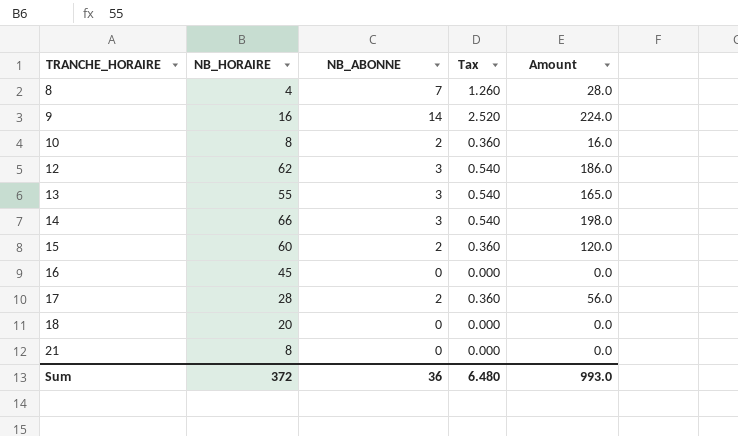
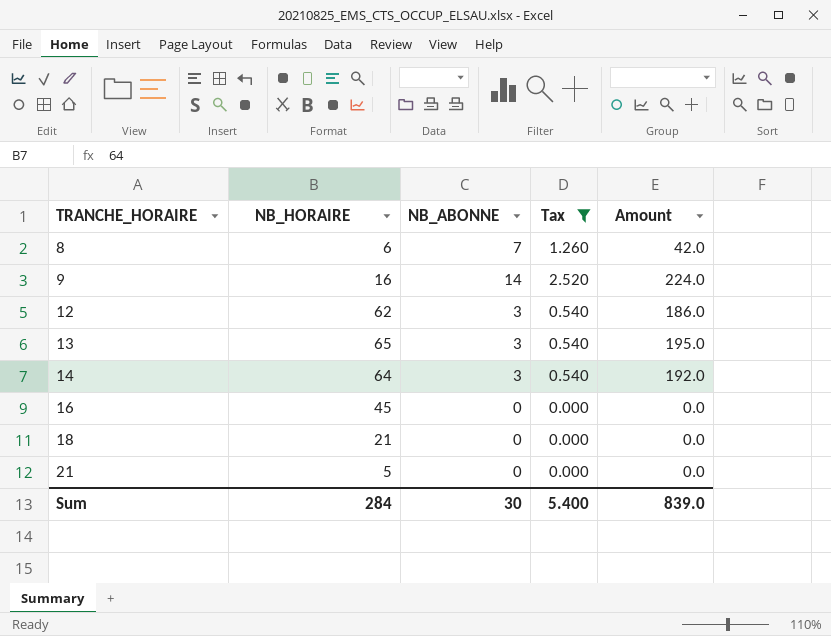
filter: none -> Tax != 0.360
8 | NB_HORAIRE: 4 -> 6
8 | Amount: 28.0 -> 42.0
13 | NB_HORAIRE: 55 -> 65
13 | Amount: 165.0 -> 195.0
14 | NB_HORAIRE: 66 -> 64
14 | Amount: 198.0 -> 192.0
18 | NB_HORAIRE: 20 -> 21
21 | NB_HORAIRE: 8 -> 5
Sum | NB_HORAIRE: 372 -> 284
Sum | NB_ABONNE: 36 -> 30
Sum | Tax: 6.480 -> 5.400
Sum | Amount: 993.0 -> 839.0

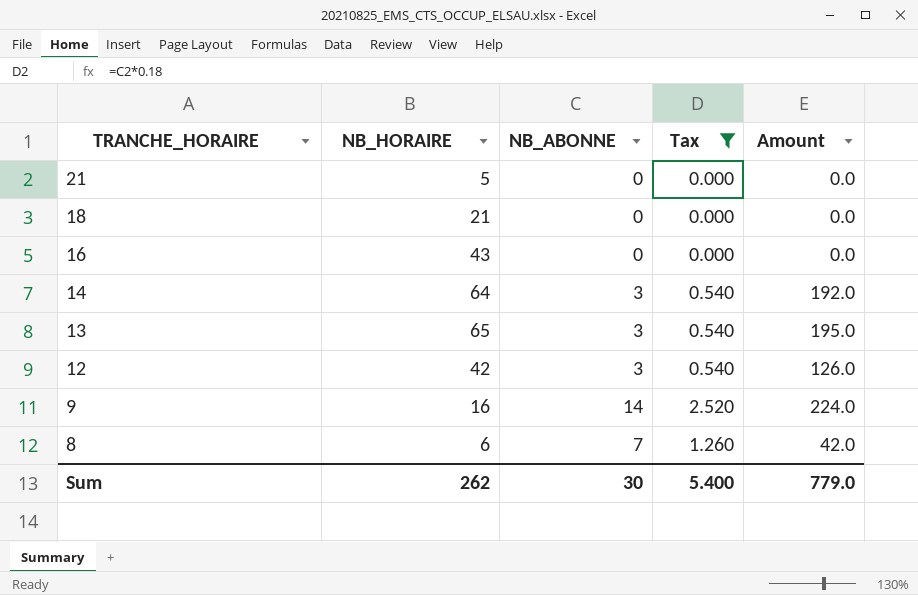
row order: TRANCHE_HORAIRE ascending -> TRANCHE_HORAIRE descending
16 | NB_HORAIRE: 45 -> 43
12 | NB_HORAIRE: 62 -> 42
12 | Amount: 186.0 -> 126.0
Sum | NB_HORAIRE: 284 -> 262
Sum | Amount: 839.0 -> 779.0

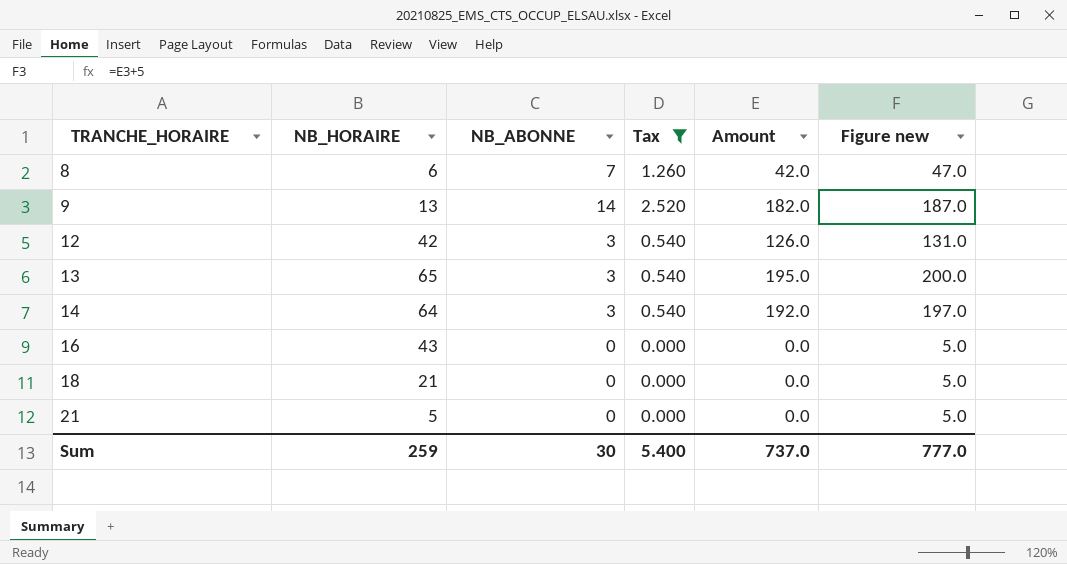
row order: TRANCHE_HORAIRE descending -> TRANCHE_HORAIRE ascending
column Figure new | formula: none -> [Amount] + 5
9 | NB_HORAIRE: 16 -> 13
9 | Amount: 224.0 -> 182.0
Sum | NB_HORAIRE: 262 -> 259
Sum | Amount: 779.0 -> 737.0

